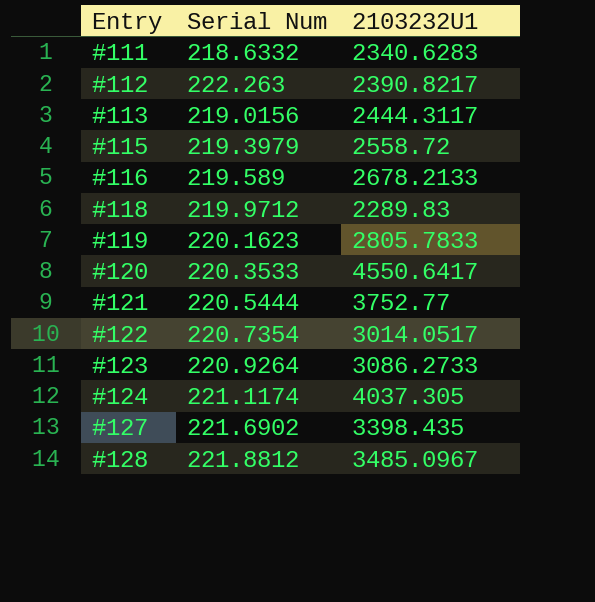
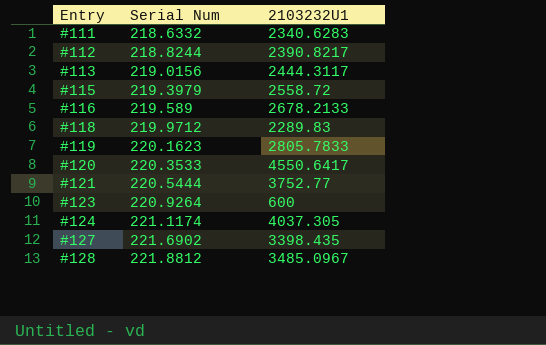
row #122: 220.7354 | 3014.0517 -> none
#112 | Serial Num: 222.263 -> 218.8244
#123 | 2103232U1: 3086.2733 -> 600

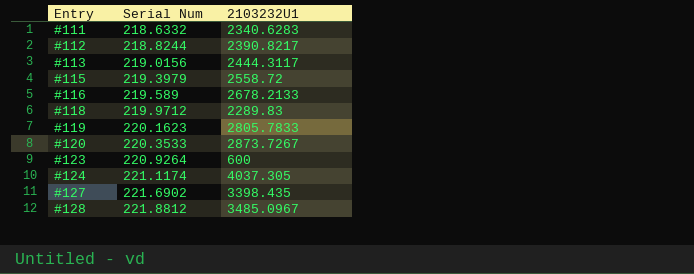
row #121: 220.5444 | 3752.77 -> none
#120 | 2103232U1: 4550.6417 -> 2873.7267

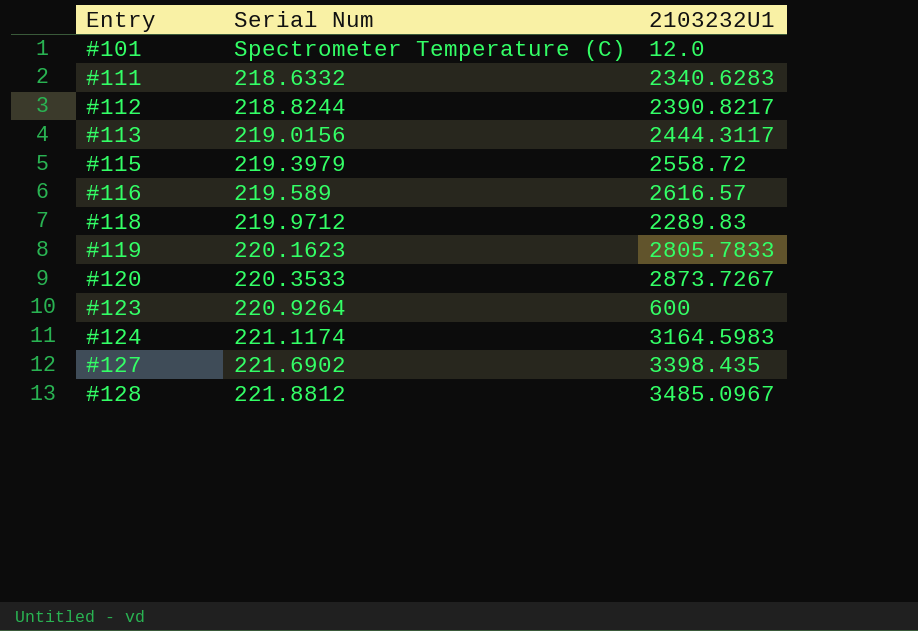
row #101: none -> Spectrometer Temperature (C) | 12.0
#116 | 2103232U1: 2678.2133 -> 2616.57
#124 | 2103232U1: 4037.305 -> 3164.5983

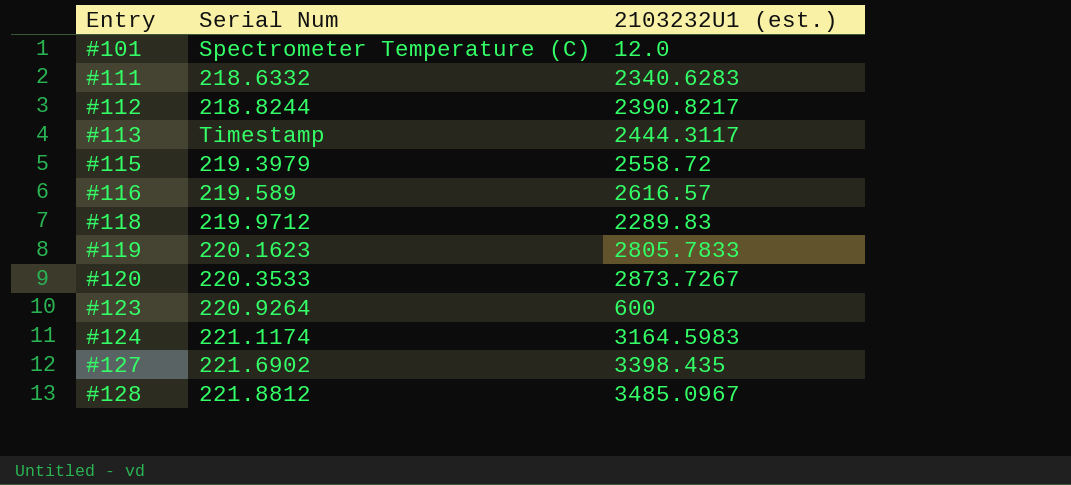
column name: 2103232U1 -> 2103232U1 (est.)
#113 | Serial Num: 219.0156 -> Timestamp

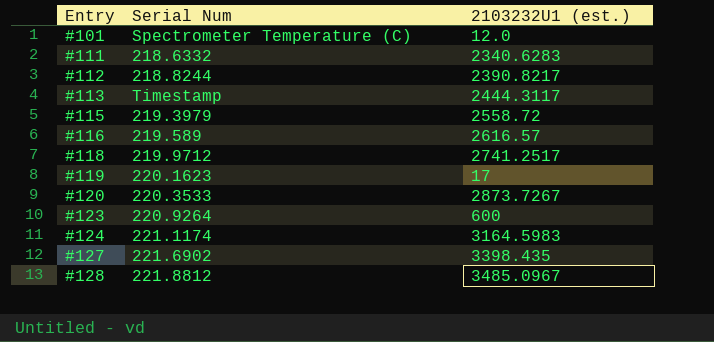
#118 | 2103232U1 (est.): 2289.83 -> 2741.2517
#119 | 2103232U1 (est.): 2805.7833 -> 17

